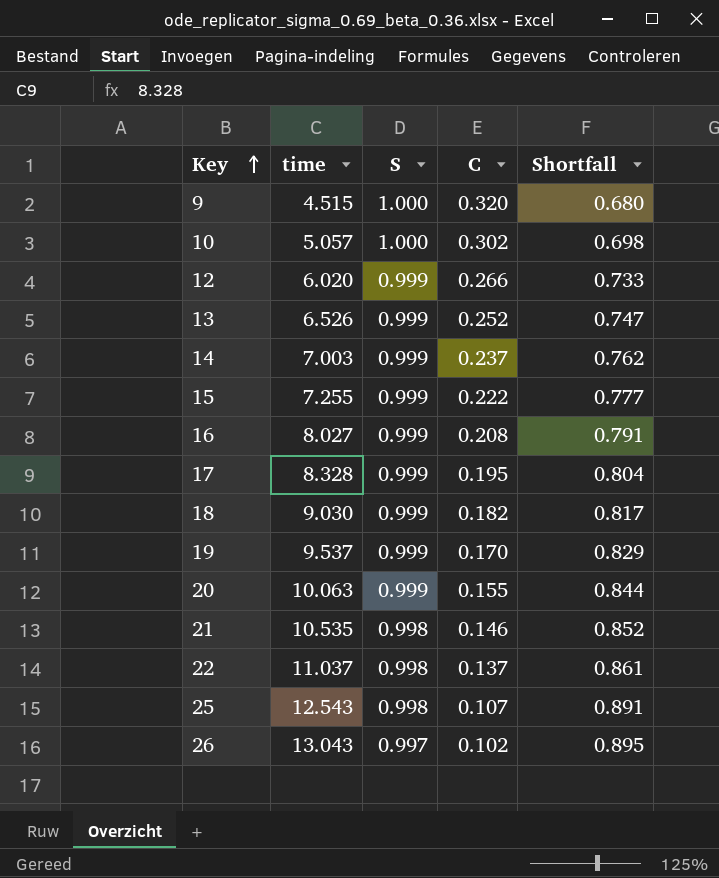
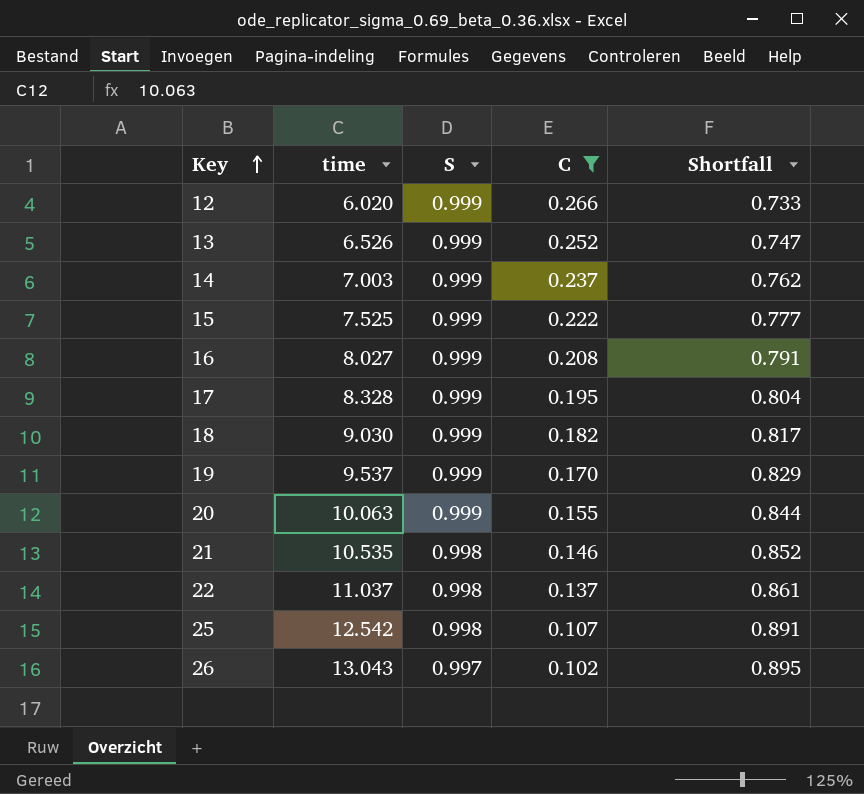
filter: none -> C <= 0.266
15 | time: 7.255 -> 7.525
25 | time: 12.543 -> 12.542

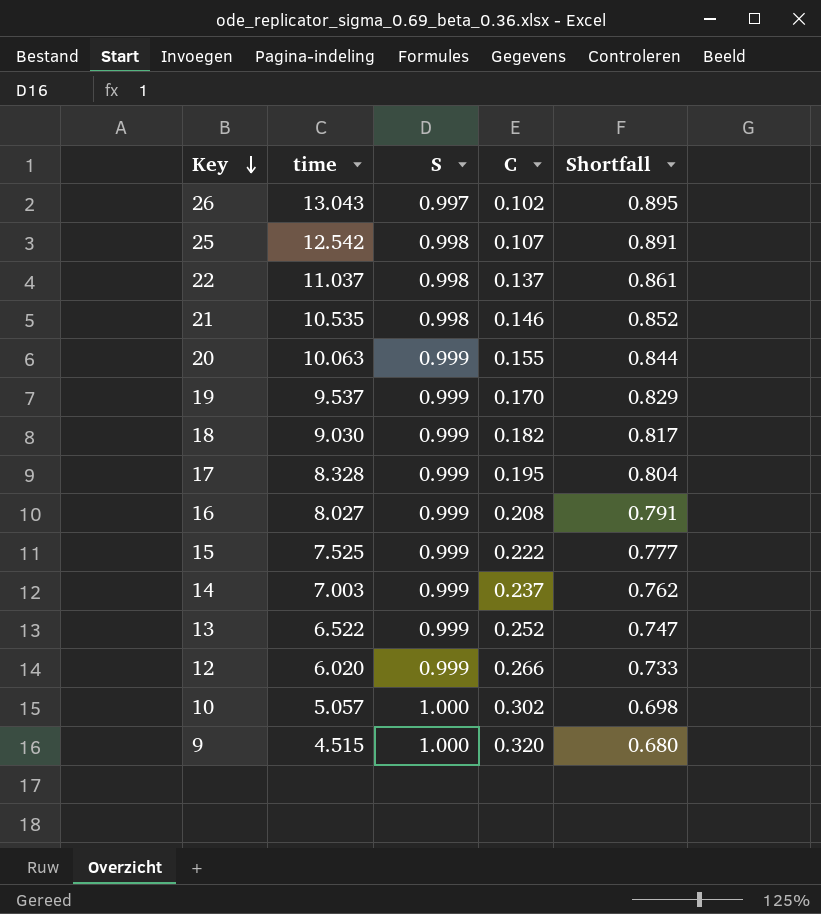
filter: C <= 0.266 -> none
row order: Key ascending -> Key descending
13 | time: 6.526 -> 6.522

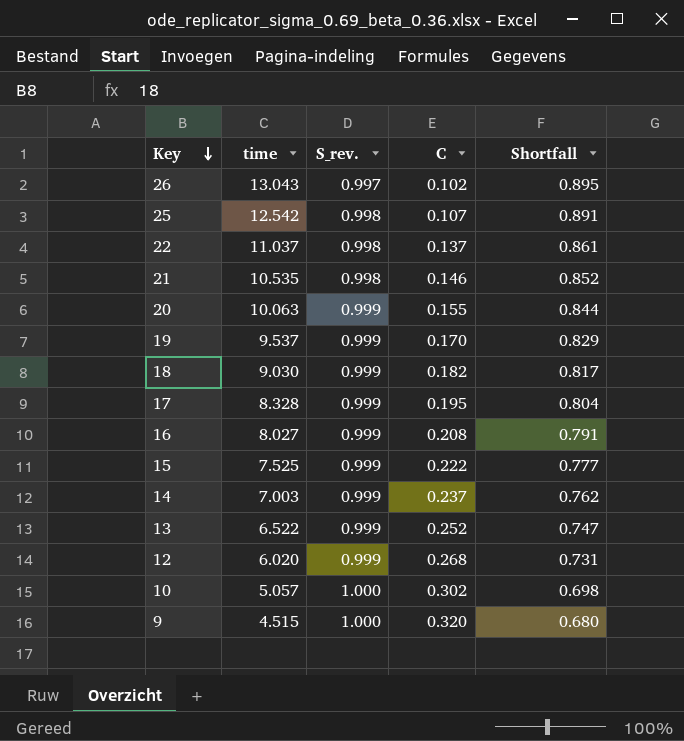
column name: S -> S_rev.
12 | C: 0.266 -> 0.268
12 | Shortfall: 0.733 -> 0.731

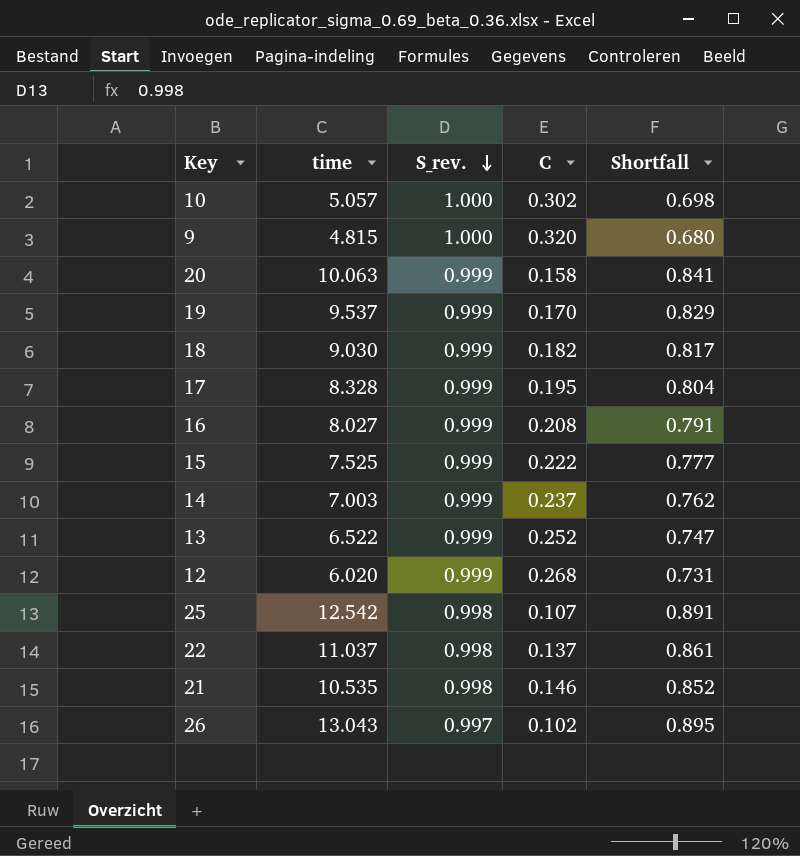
row order: Key descending -> S_rev. descending
9 | time: 4.515 -> 4.815
20 | C: 0.155 -> 0.158
20 | Shortfall: 0.844 -> 0.841

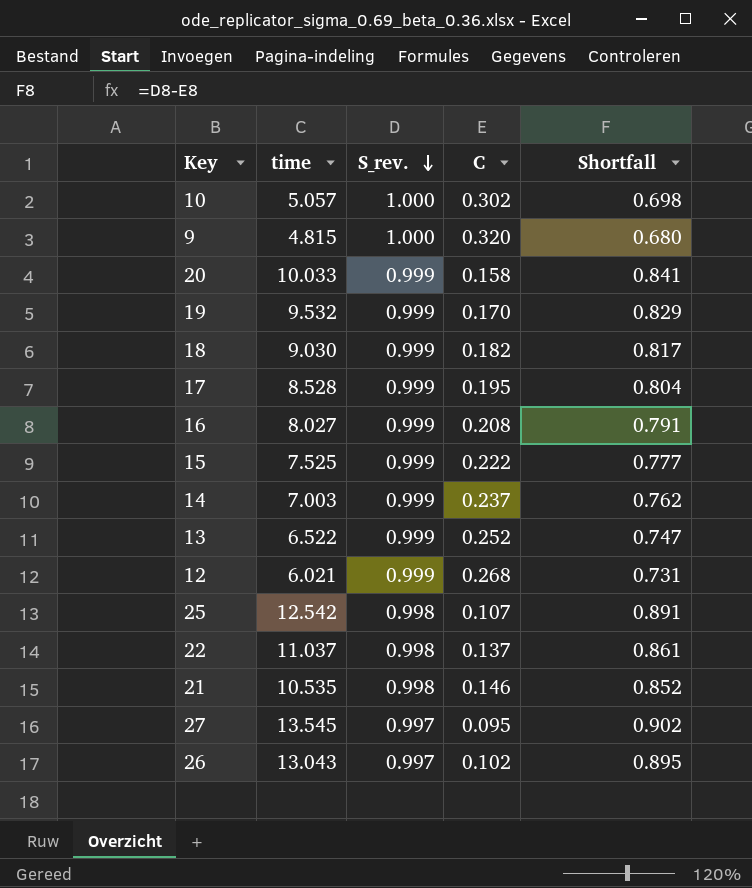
20 | time: 10.063 -> 10.033
19 | time: 9.537 -> 9.532
17 | time: 8.328 -> 8.528
12 | time: 6.020 -> 6.021
row 27: none -> 13.545 | 0.997 | 0.095 | 0.902

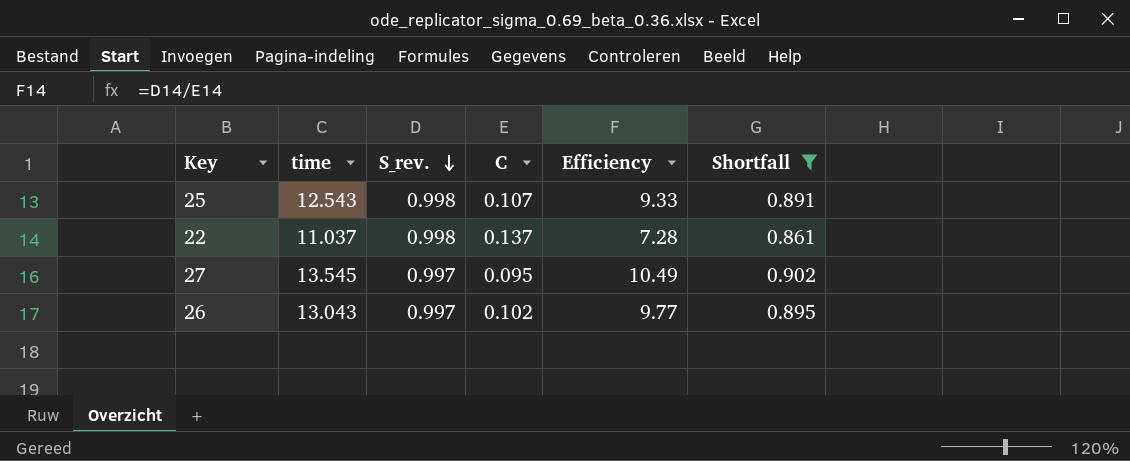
filter: none -> Shortfall >= 0.861
column Efficiency | formula: none -> [S_rev.] / [C]
25 | time: 12.542 -> 12.543

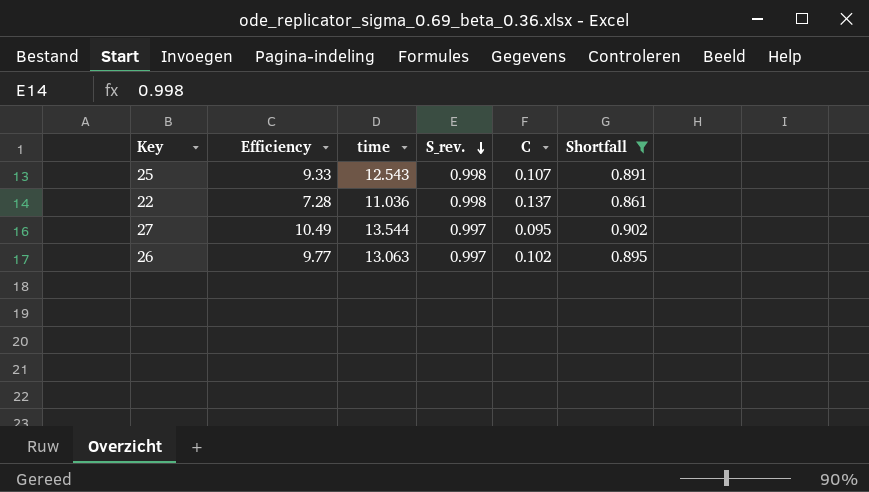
column Efficiency | position: 5 -> 2
22 | time: 11.037 -> 11.036
27 | time: 13.545 -> 13.544
26 | time: 13.043 -> 13.063

